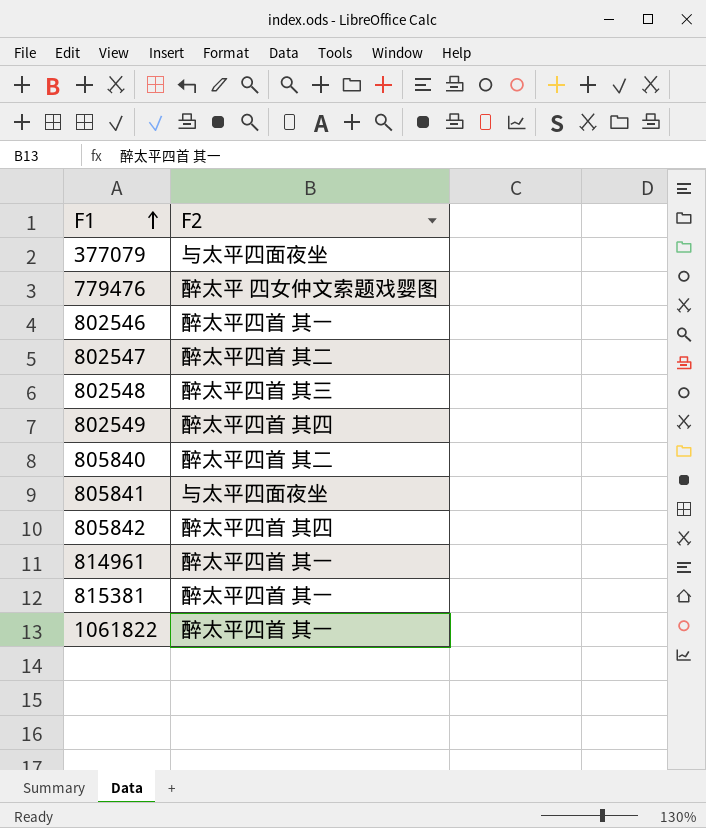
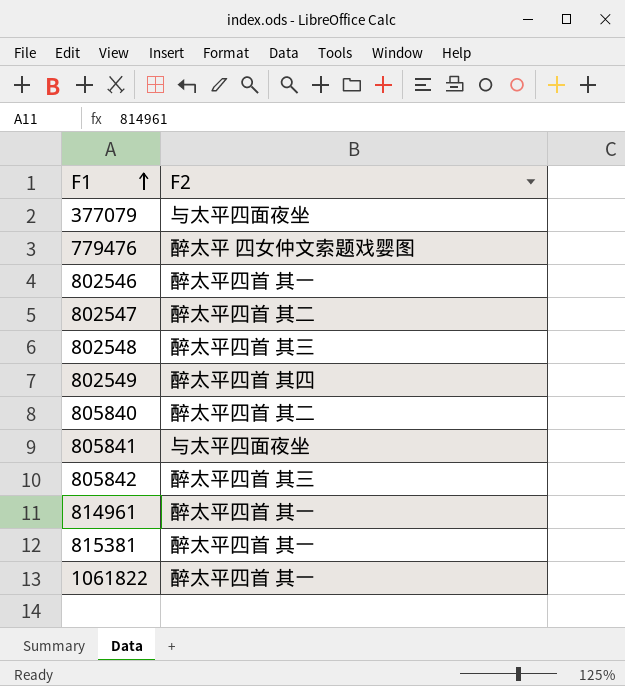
805842 | F2: 醉太平四首 其四 -> 醉太平四首 其三

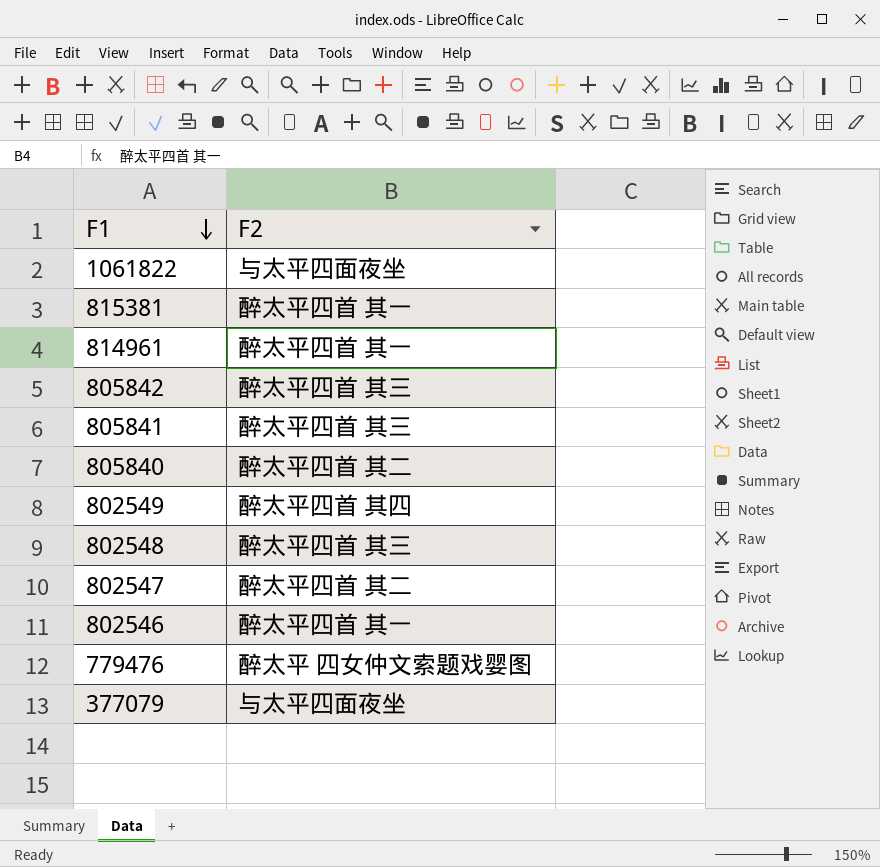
row order: F1 ascending -> F1 descending
1061822 | F2: 醉太平四首 其一 -> 与太平四面夜坐
805841 | F2: 与太平四面夜坐 -> 醉太平四首 其三

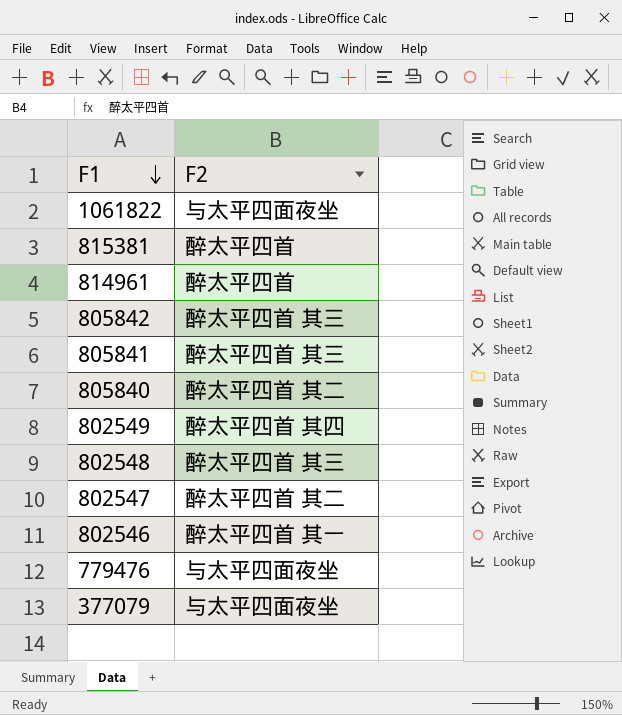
815381 | F2: 醉太平四首 其一 -> 醉太平四首
814961 | F2: 醉太平四首 其一 -> 醉太平四首
779476 | F2: 醉太平 四女仲文索题戏婴图 -> 与太平四面夜坐

